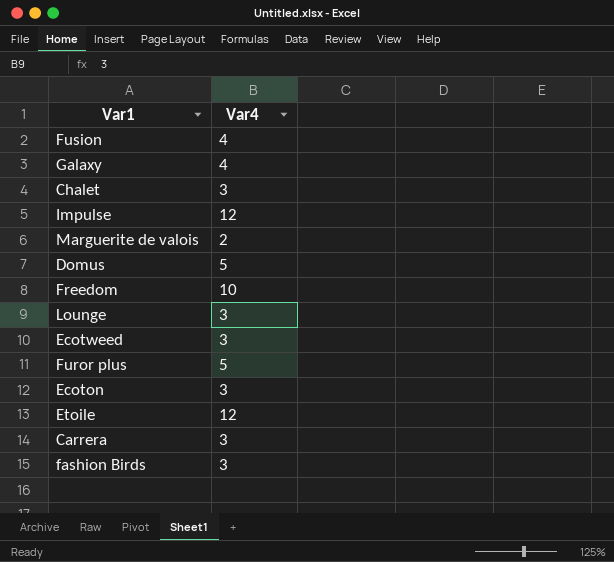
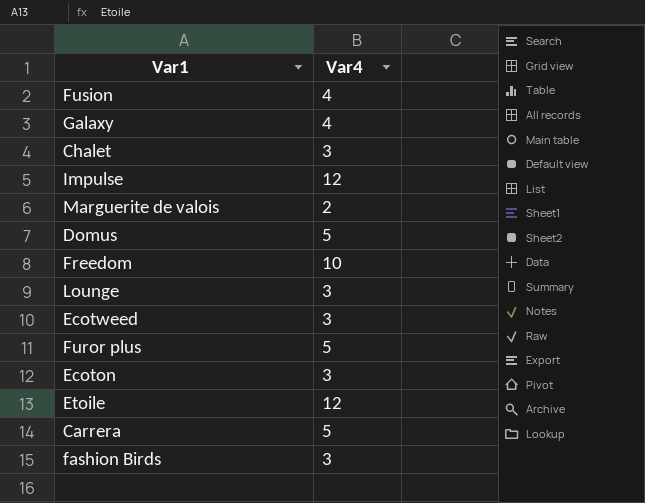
Carrera | Var4: 3 -> 5

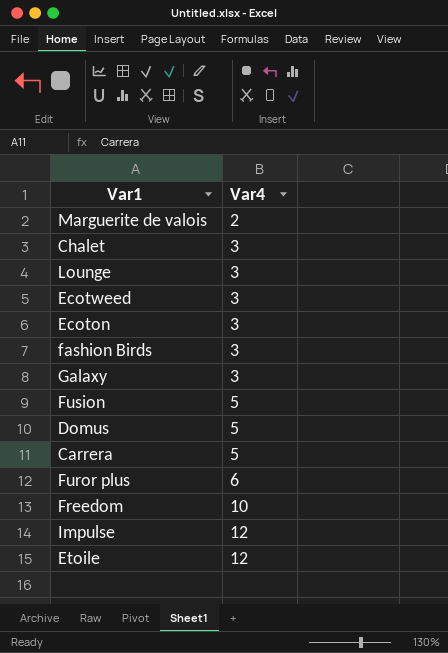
row order: none -> Var4 ascending
Galaxy | Var4: 4 -> 3
Fusion | Var4: 4 -> 5
Furor plus | Var4: 5 -> 6

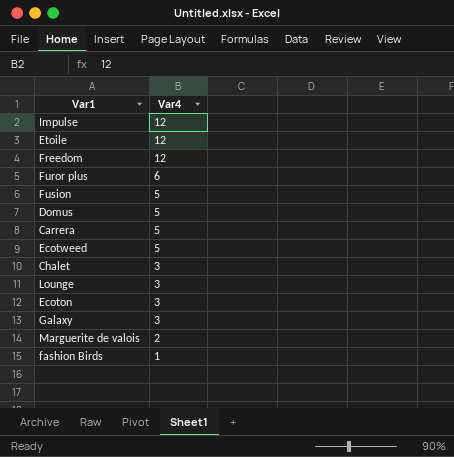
row order: Var4 ascending -> Var4 descending
Freedom | Var4: 10 -> 12
Ecotweed | Var4: 3 -> 5
fashion Birds | Var4: 3 -> 1

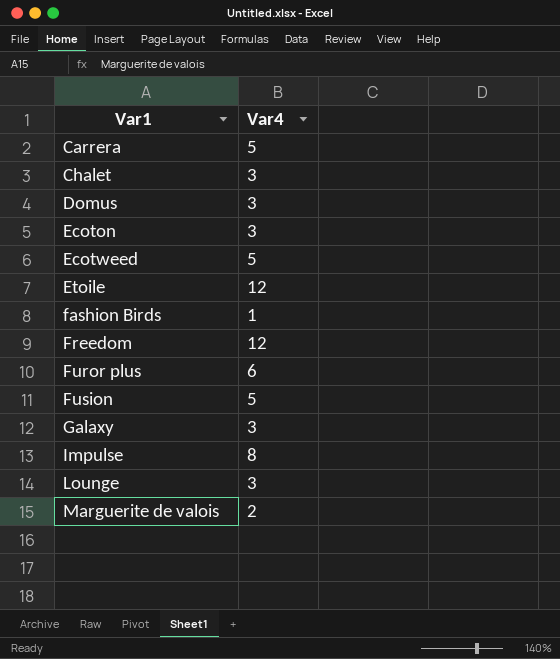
row order: Var4 descending -> Var1 ascending
Domus | Var4: 5 -> 3
Impulse | Var4: 12 -> 8

